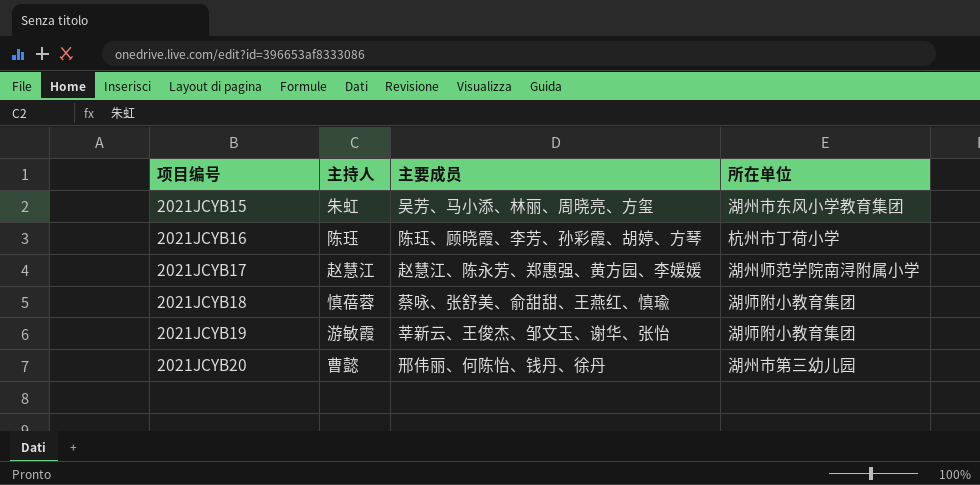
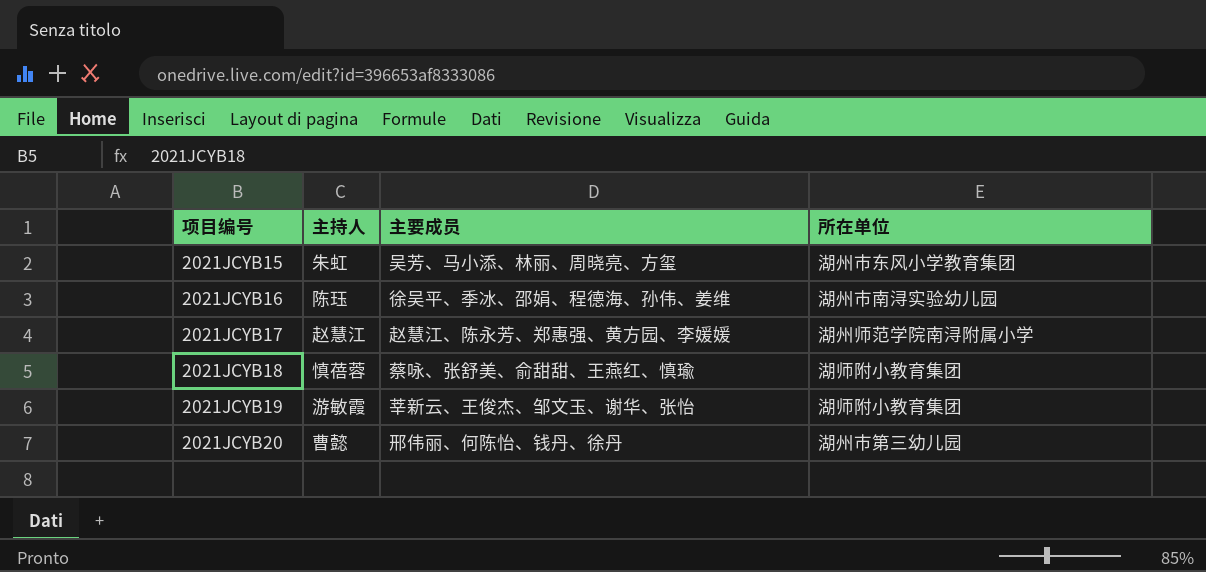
2021JCYB16 | 主要成员: 陈珏、顾晓霞、李芳、孙彩霞、胡婷、方琴 -> 徐吴平、季冰、邵娟、程德海、孙伟、姜维
2021JCYB16 | 所在单位: 杭州市丁荷小学 -> 湖州市南浔实验幼儿园

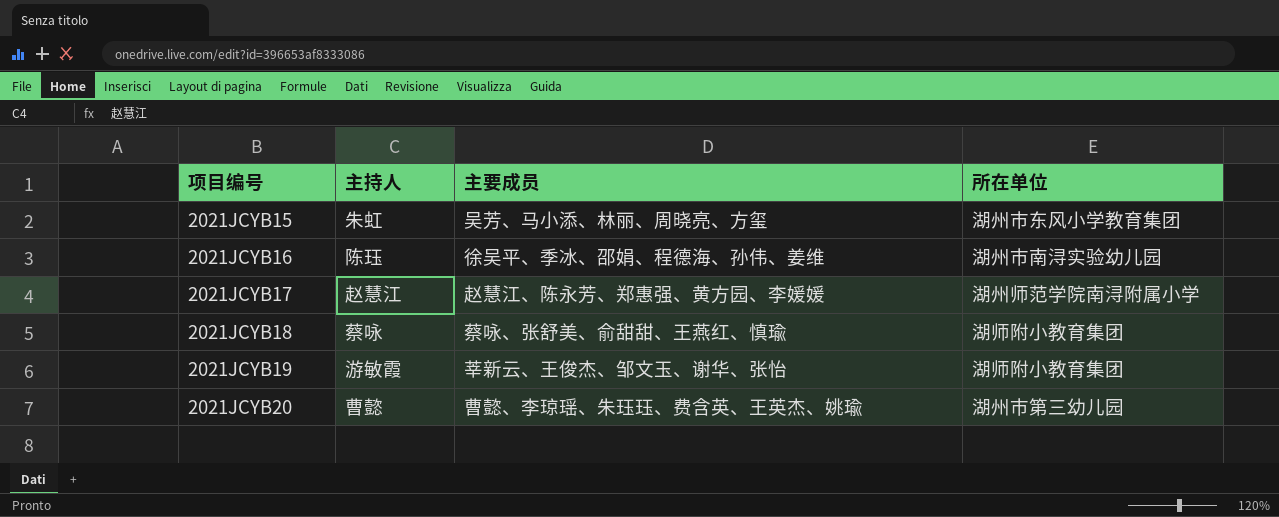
2021JCYB18 | 主持人: 慎蓓蓉 -> 蔡咏
2021JCYB20 | 主要成员: 邢伟丽、何陈怡、钱丹、徐丹 -> 曹懿、李琼瑶、朱珏珏、费含英、王英杰、姚瑜

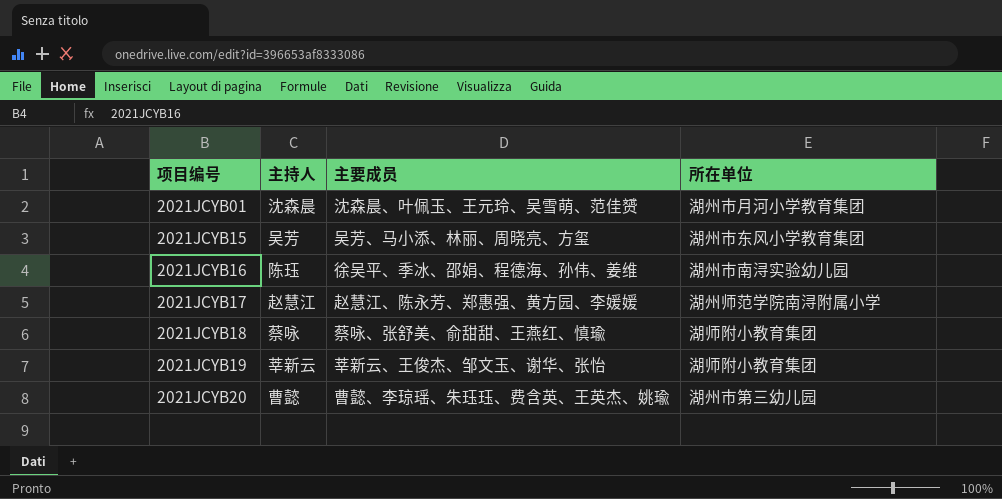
row 2021JCYB01: none -> 沈森晨 | 沈森晨、叶佩玉、王元玲、吴雪萌、范佳赟 | 湖州市月河小学教育集团
2021JCYB15 | 主持人: 朱虹 -> 吴芳
2021JCYB19 | 主持人: 游敏霞 -> 莘新云

